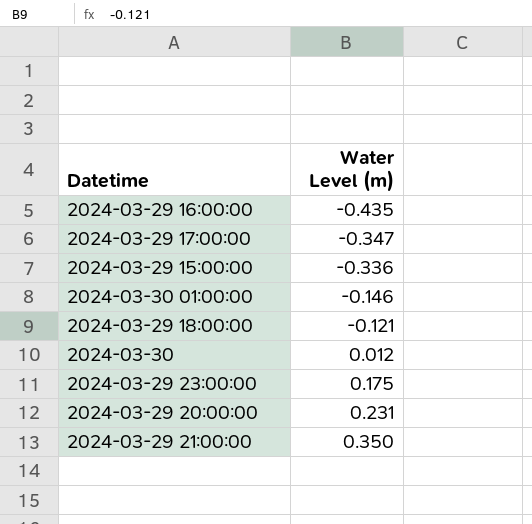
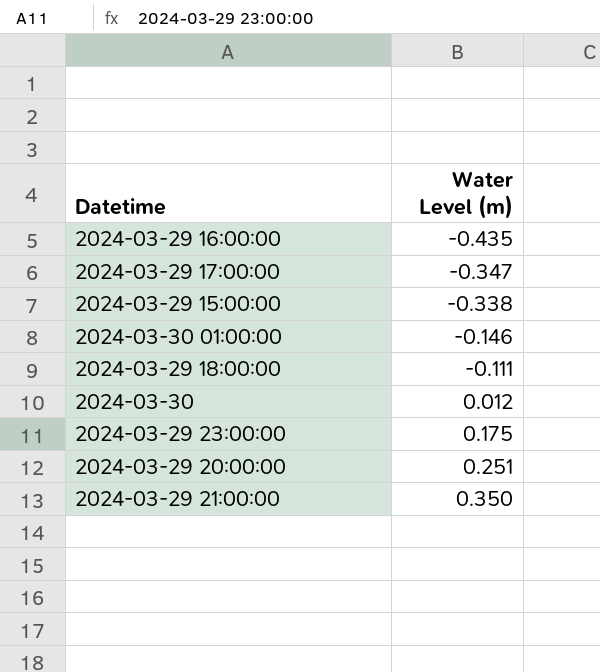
2024-03-29 15:00:00 | Water Level (m): -0.336 -> -0.338
2024-03-29 18:00:00 | Water Level (m): -0.121 -> -0.111
2024-03-29 20:00:00 | Water Level (m): 0.231 -> 0.251

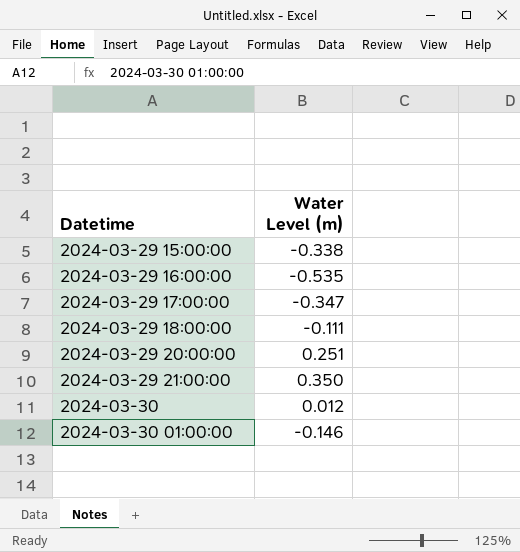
row order: Water Level (m) ascending -> Datetime ascending
row 2024-03-29 23:00:00: 0.175 -> none
2024-03-29 16:00:00 | Water Level (m): -0.435 -> -0.535

